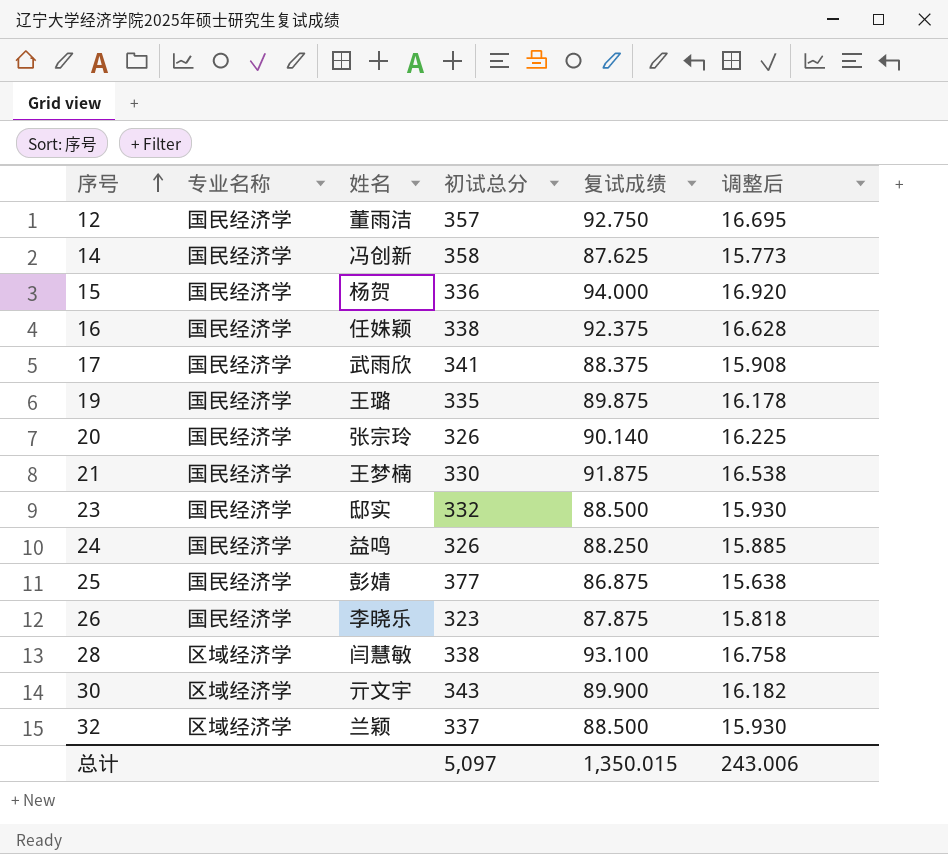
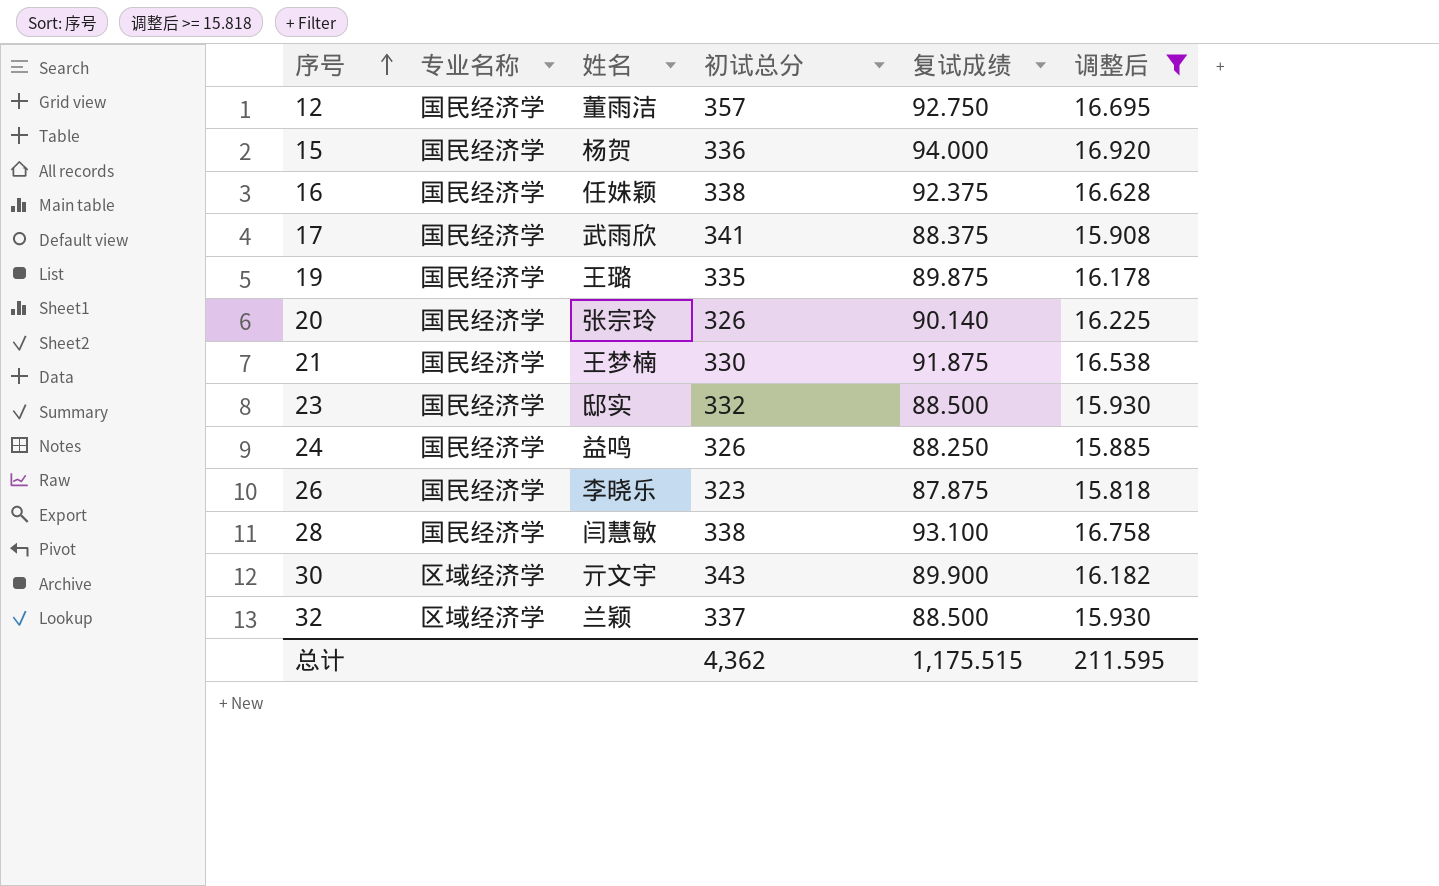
filter: none -> 调整后 >= 15.818
28 | 专业名称: 区域经济学 -> 国民经济学
总计 | 初试总分: 5,097 -> 4,362
总计 | 复试成绩: 1,350.015 -> 1,175.515
总计 | 调整后: 243.006 -> 211.595

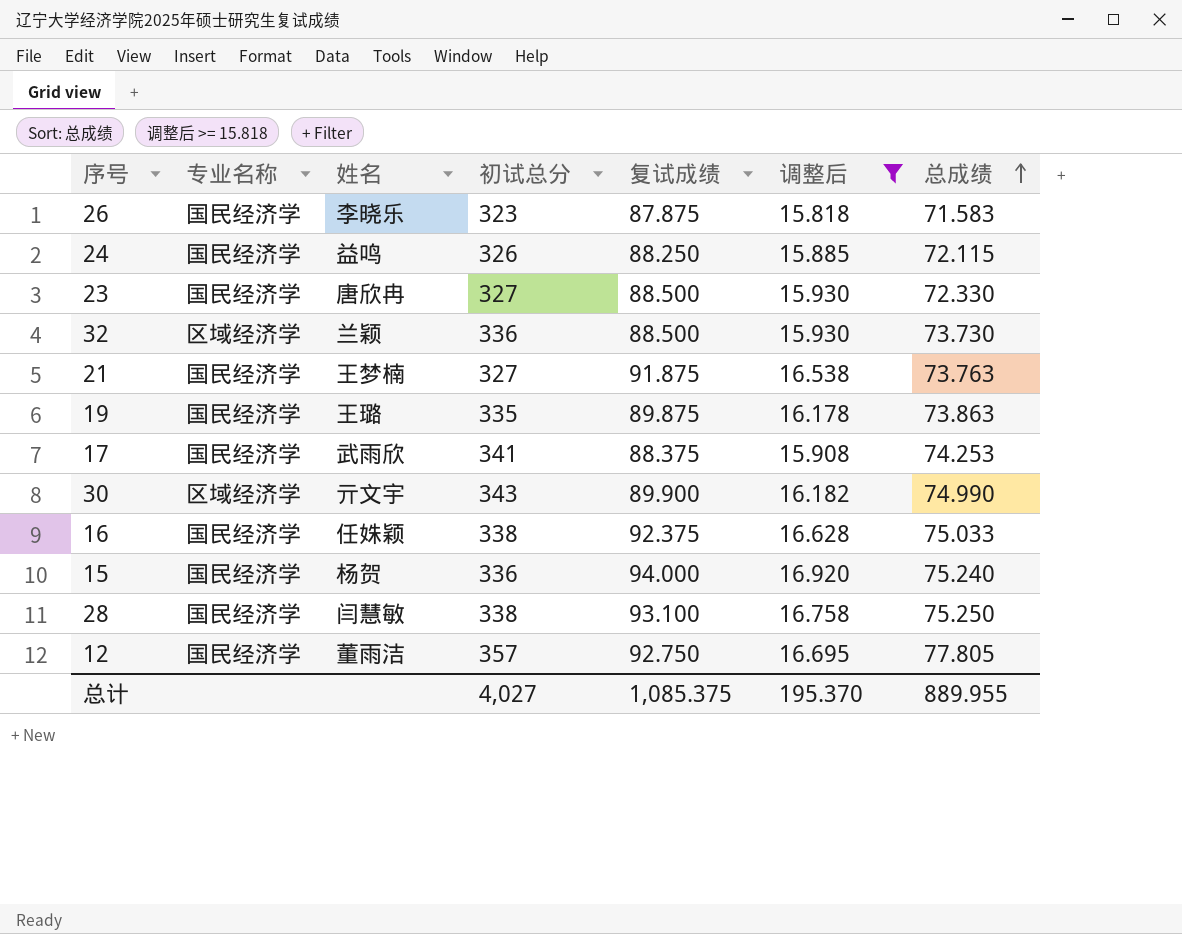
row order: 序号 ascending -> 总成绩 ascending
column 总成绩 | position: none -> 7
row 20: 国民经济学 | 张宗玲 | 326 | 90.140 | 16.225 -> none
23 | 姓名: 邸实 -> 唐欣冉
23 | 初试总分: 332 -> 327
32 | 初试总分: 337 -> 336
21 | 初试总分: 330 -> 327
总计 | 初试总分: 4,362 -> 4,027
总计 | 复试成绩: 1,175.515 -> 1,085.375
总计 | 调整后: 211.595 -> 195.370

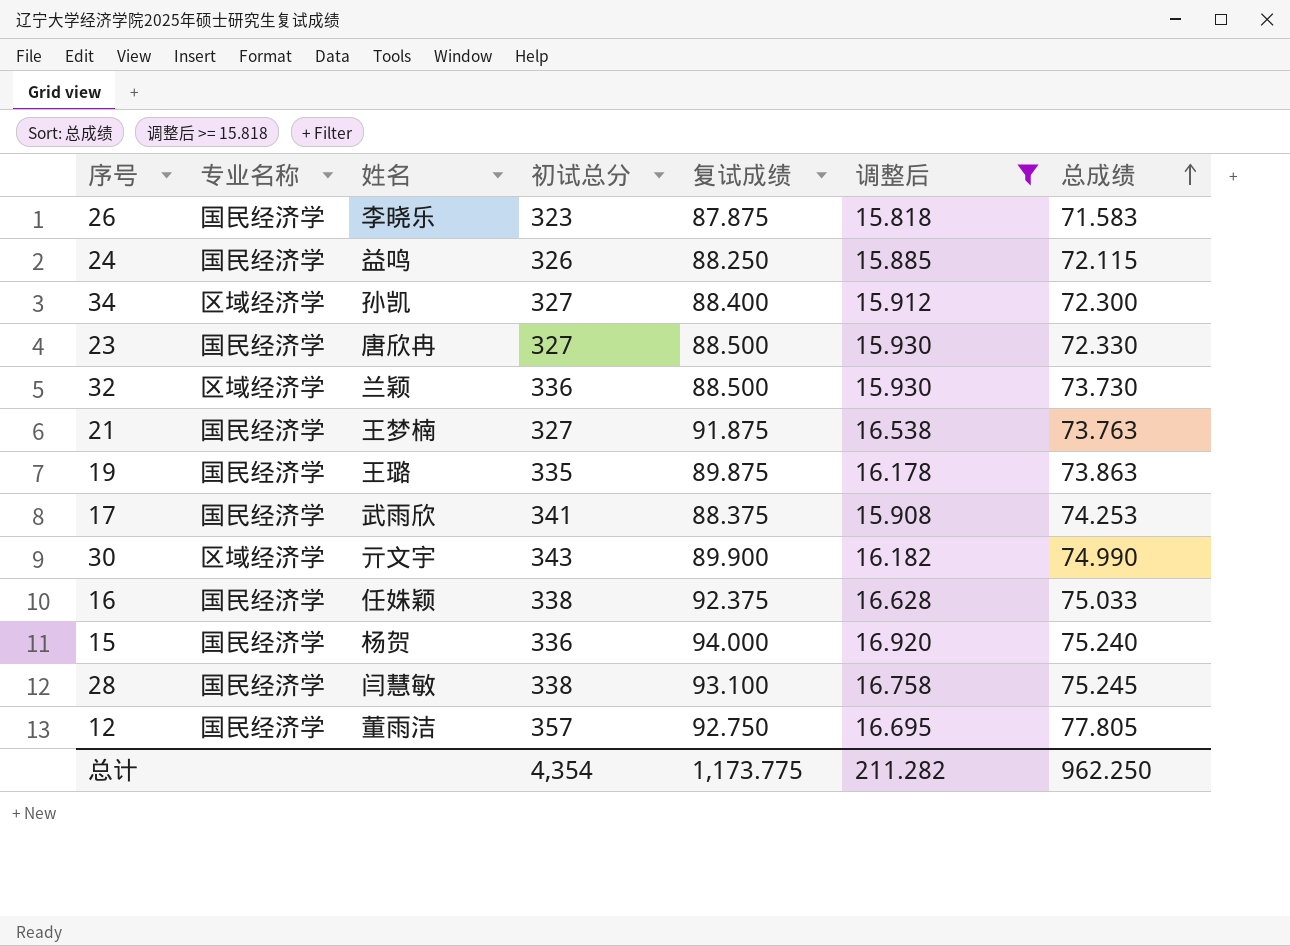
row 34: none -> 区域经济学 | 孙凯 | 327 | 88.400 | 15.912 | 72.300
28 | 总成绩: 75.250 -> 75.245
总计 | 初试总分: 4,027 -> 4,354
总计 | 复试成绩: 1,085.375 -> 1,173.775
总计 | 调整后: 195.370 -> 211.282
总计 | 总成绩: 889.955 -> 962.250

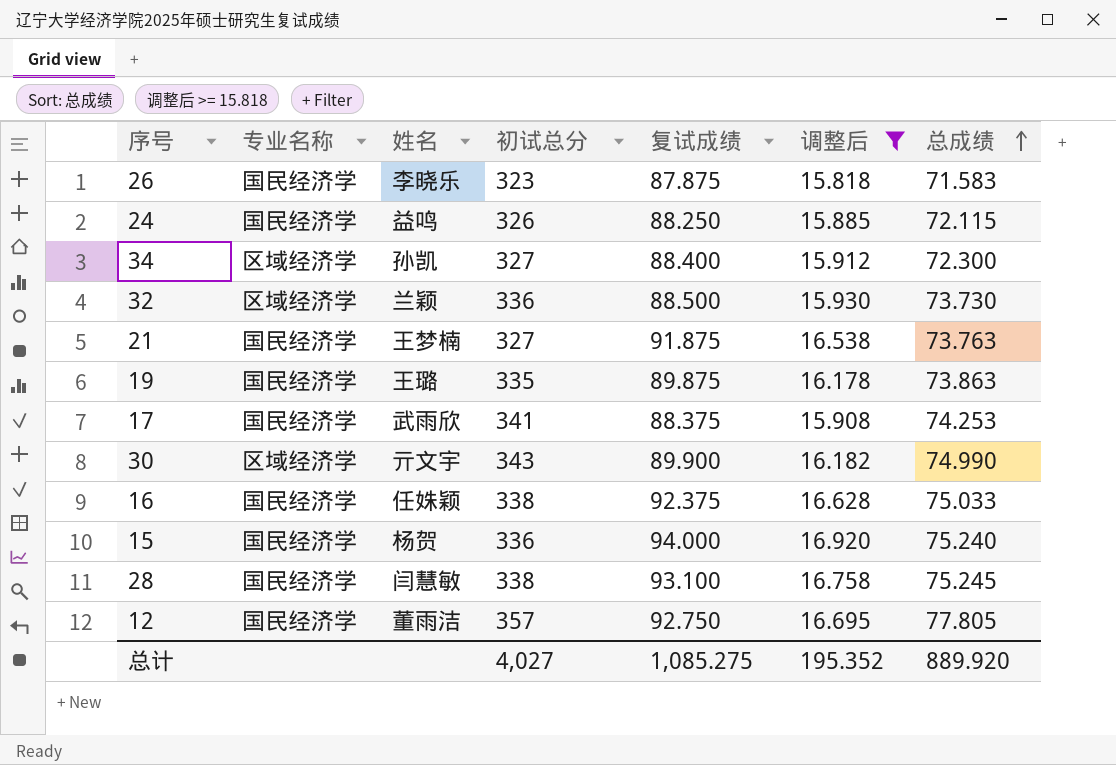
row 23: 国民经济学 | 唐欣冉 | 327 | 88.500 | 15.930 | 72.330 -> none
总计 | 初试总分: 4,354 -> 4,027
总计 | 复试成绩: 1,173.775 -> 1,085.275
总计 | 调整后: 211.282 -> 195.352
总计 | 总成绩: 962.250 -> 889.920

